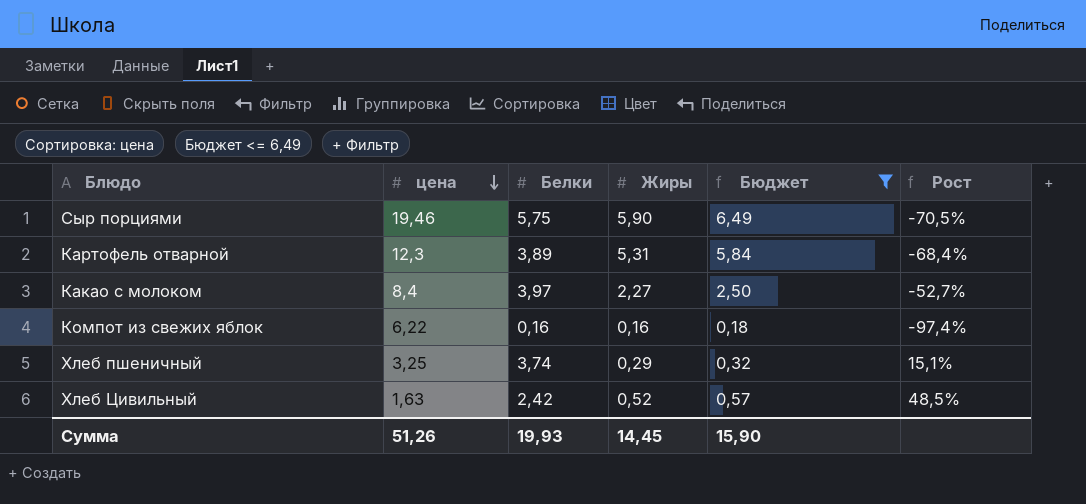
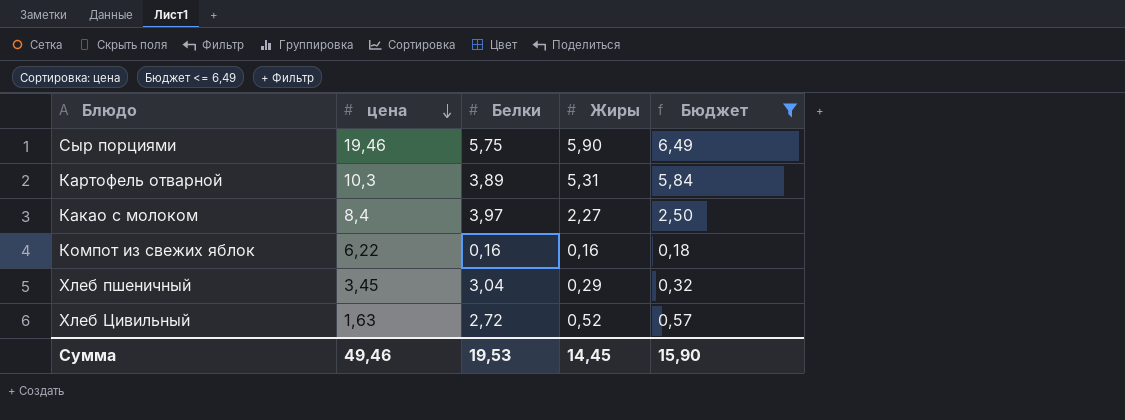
column Рост | formula: ([Белки] - [цена]) / [цена] -> none
Картофель отварной | цена: 12,3 -> 10,3
Хлеб пшеничный | цена: 3,25 -> 3,45
Хлеб пшеничный | Белки: 3,74 -> 3,04
Хлеб Цивильный | Белки: 2,42 -> 2,72
Сумма | цена: 51,26 -> 49,46
Сумма | Белки: 19,93 -> 19,53

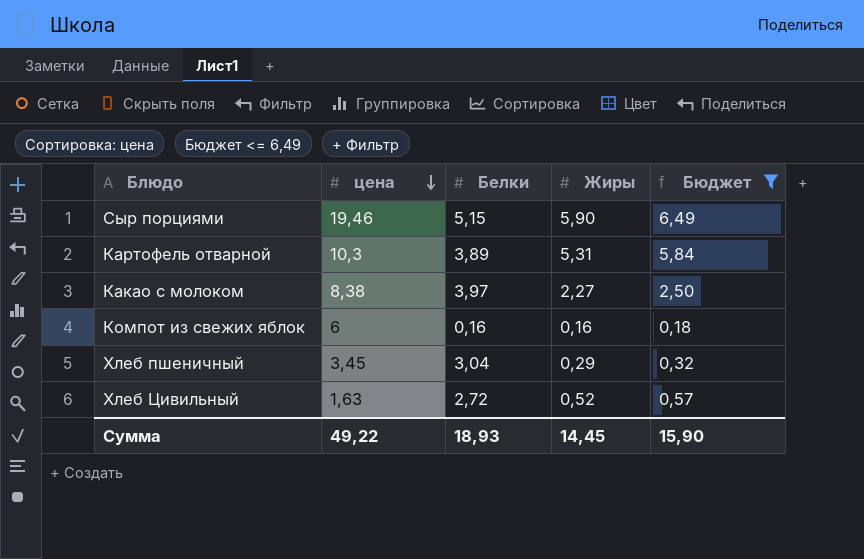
Сыр порциями | Белки: 5,75 -> 5,15
Какао с молоком | цена: 8,4 -> 8,38
Компот из свежих яблок | цена: 6,22 -> 6
Сумма | цена: 49,46 -> 49,22
Сумма | Белки: 19,53 -> 18,93

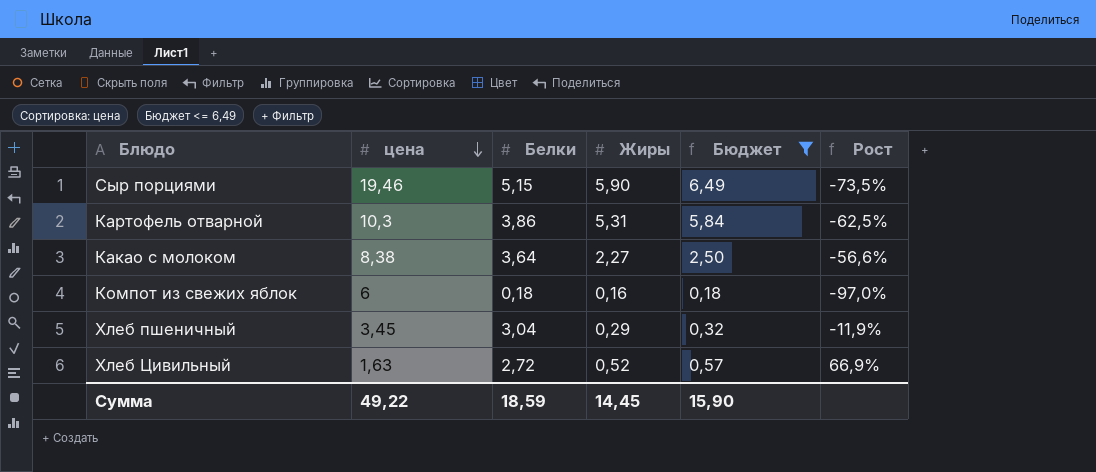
column Рост | formula: none -> ([Белки] - [цена]) / [цена]
Картофель отварной | Белки: 3,89 -> 3,86
Какао с молоком | Белки: 3,97 -> 3,64
Компот из свежих яблок | Белки: 0,16 -> 0,18
Сумма | Белки: 18,93 -> 18,59

